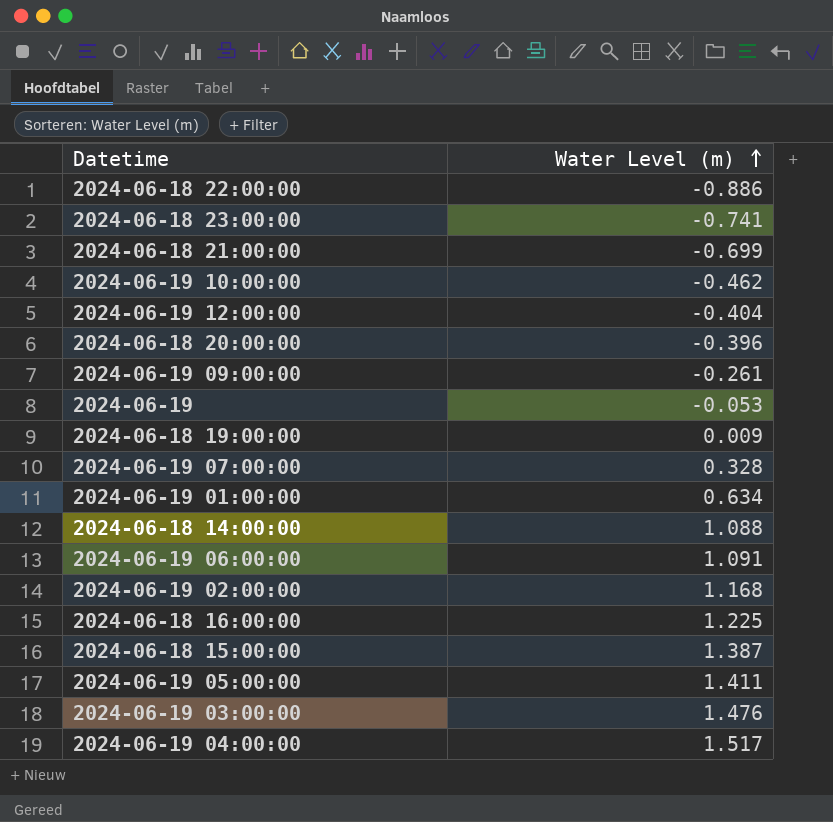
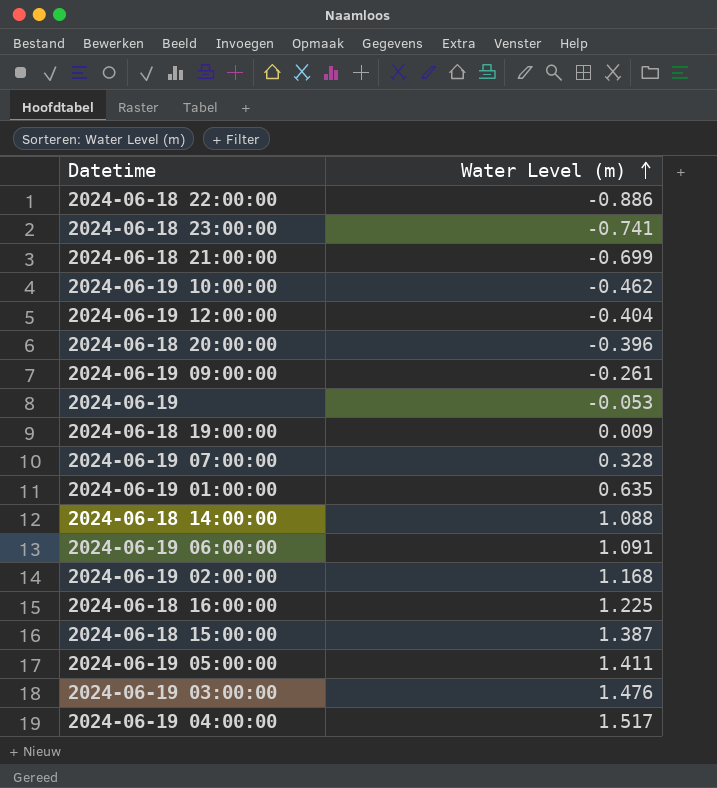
2024-06-19 01:00:00 | Water Level (m): 0.634 -> 0.635

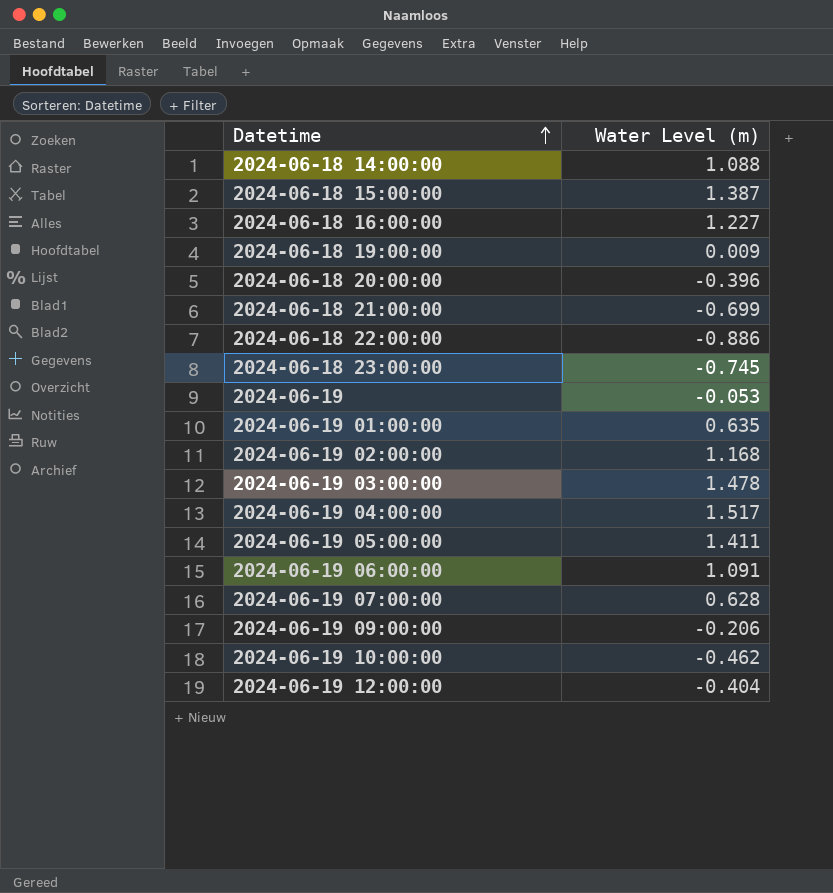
row order: Water Level (m) ascending -> Datetime ascending
2024-06-18 16:00:00 | Water Level (m): 1.225 -> 1.227
2024-06-18 23:00:00 | Water Level (m): -0.741 -> -0.745
2024-06-19 03:00:00 | Water Level (m): 1.476 -> 1.478
2024-06-19 07:00:00 | Water Level (m): 0.328 -> 0.628
2024-06-19 09:00:00 | Water Level (m): -0.261 -> -0.206

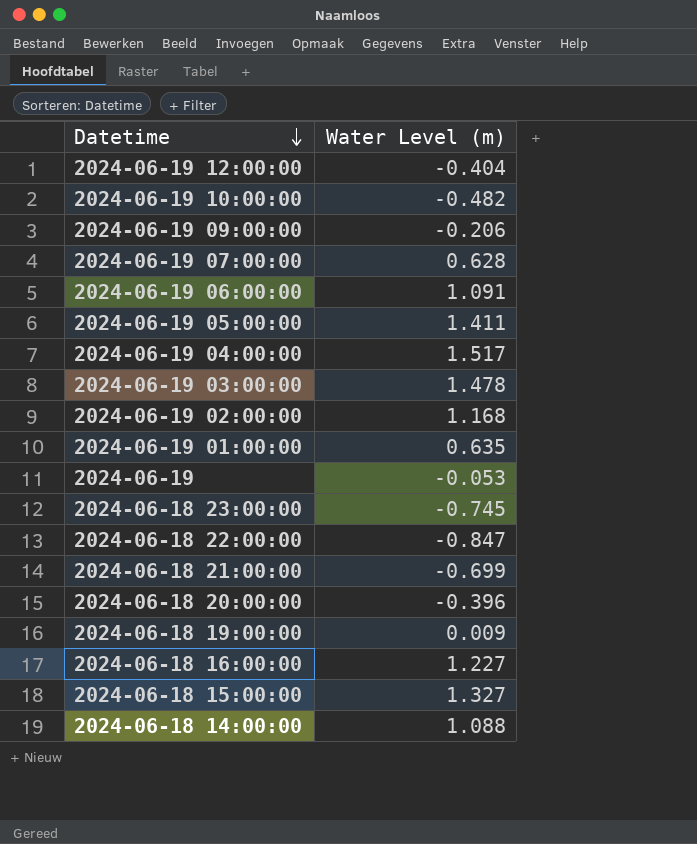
row order: Datetime ascending -> Datetime descending
2024-06-19 10:00:00 | Water Level (m): -0.462 -> -0.482
2024-06-18 22:00:00 | Water Level (m): -0.886 -> -0.847
2024-06-18 15:00:00 | Water Level (m): 1.387 -> 1.327

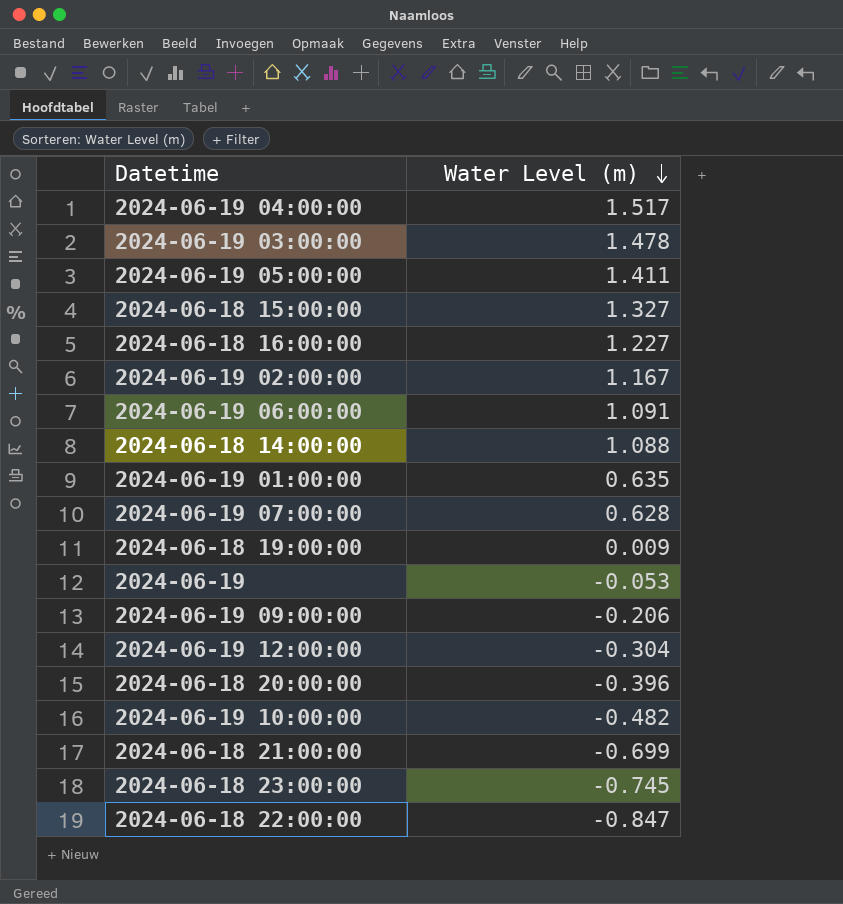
row order: Datetime descending -> Water Level (m) descending
2024-06-19 02:00:00 | Water Level (m): 1.168 -> 1.167
2024-06-19 12:00:00 | Water Level (m): -0.404 -> -0.304

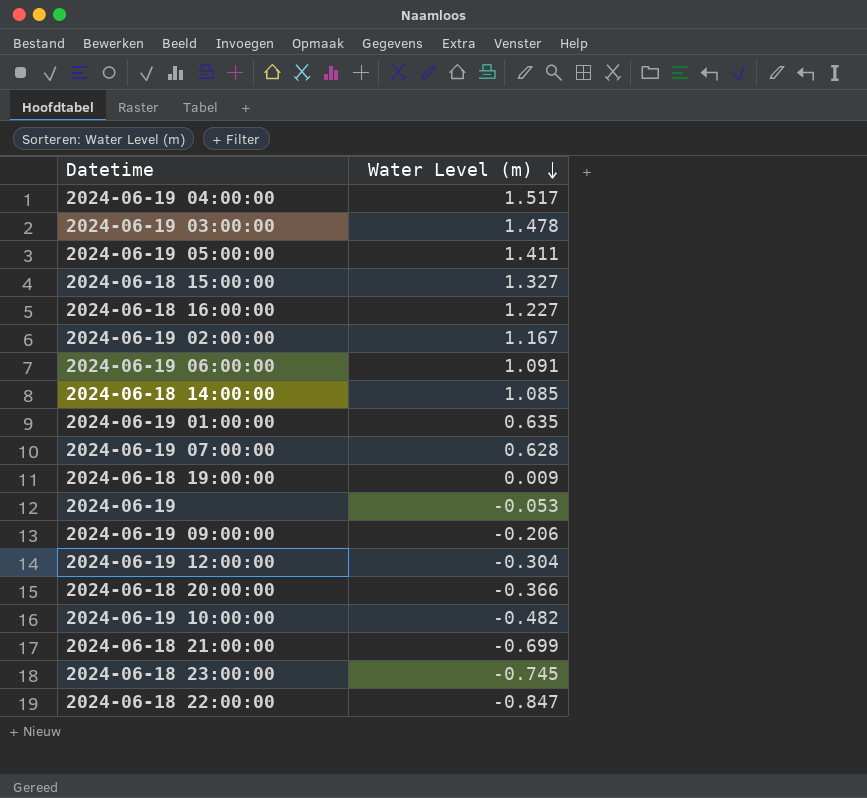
2024-06-18 14:00:00 | Water Level (m): 1.088 -> 1.085
2024-06-18 20:00:00 | Water Level (m): -0.396 -> -0.366

